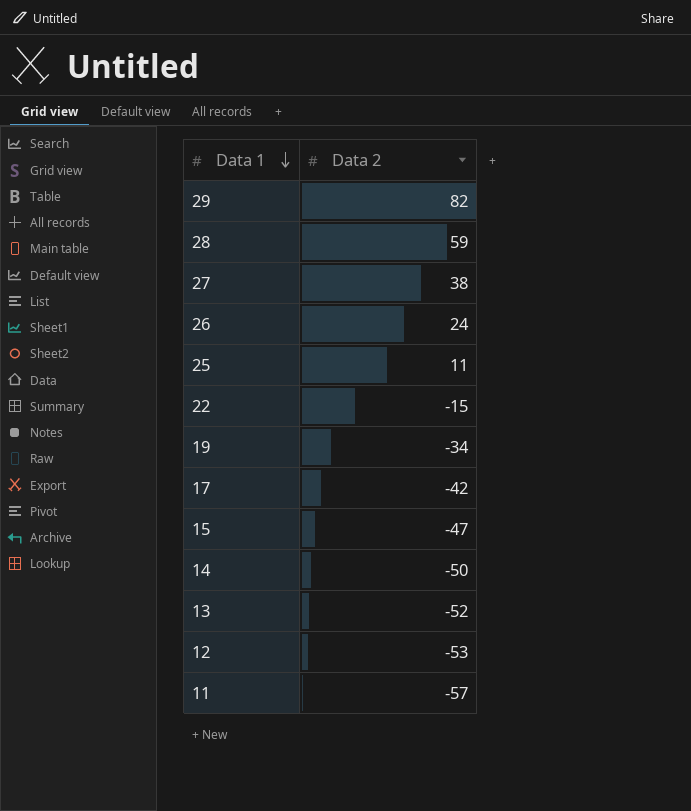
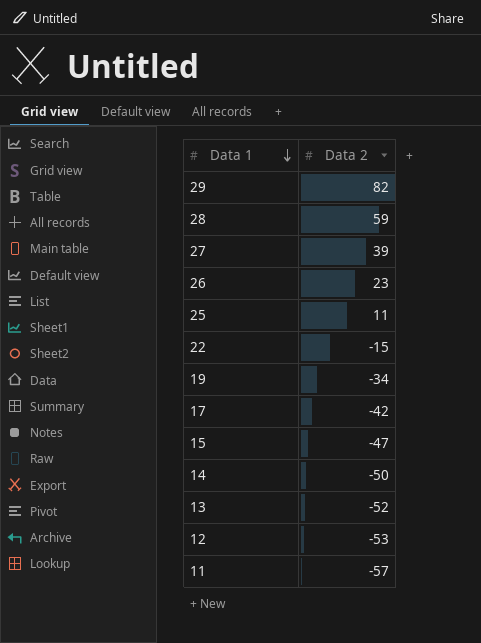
27 | Data 2: 38 -> 39
26 | Data 2: 24 -> 23

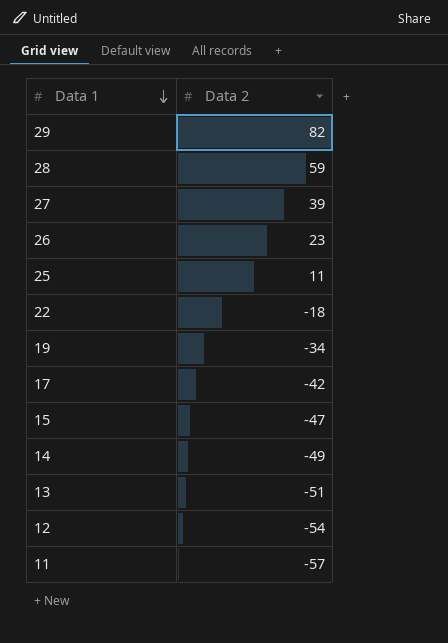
22 | Data 2: -15 -> -18
14 | Data 2: -50 -> -49
13 | Data 2: -52 -> -51
12 | Data 2: -53 -> -54

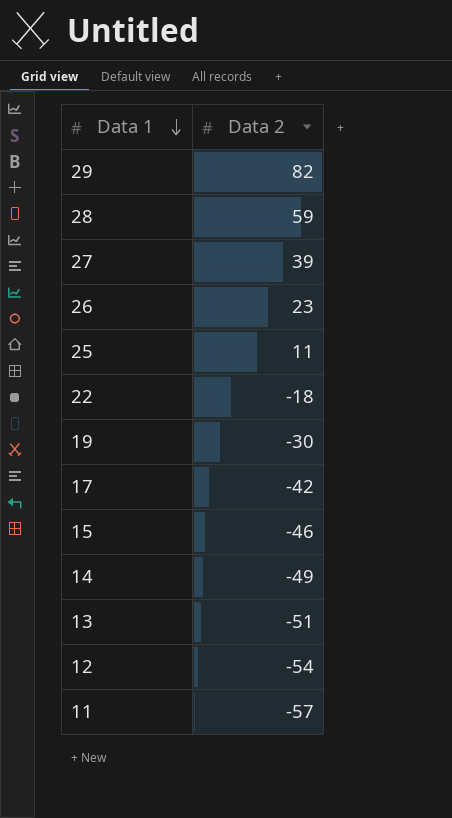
19 | Data 2: -34 -> -30
15 | Data 2: -47 -> -46

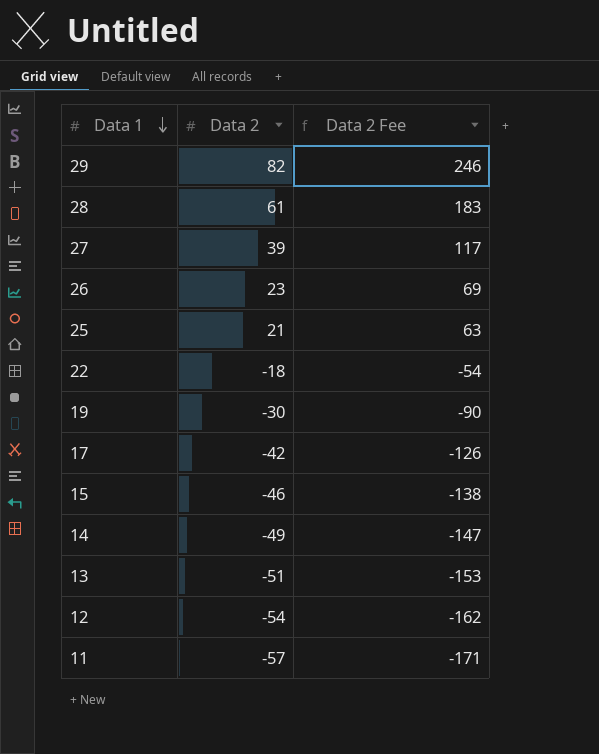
column Data 2 Fee | formula: none -> [Data 2] * 3
28 | Data 2: 59 -> 61
25 | Data 2: 11 -> 21

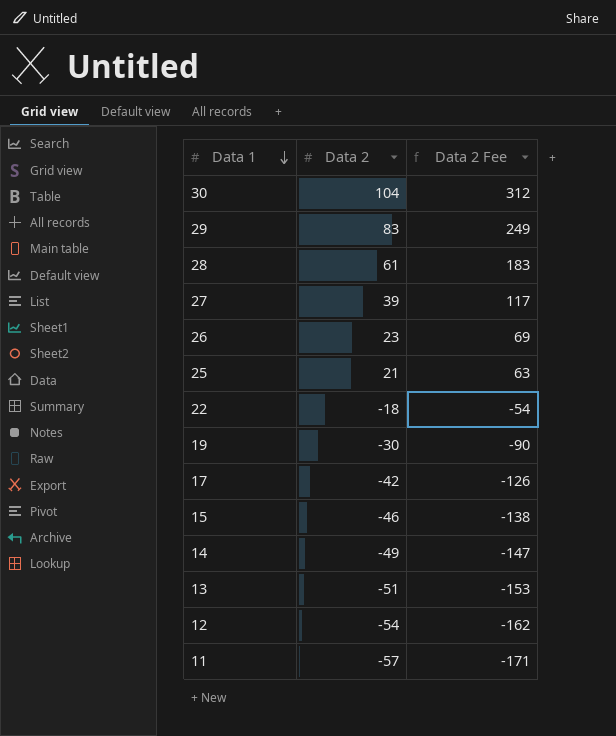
row 30: none -> 104 | 312
29 | Data 2: 82 -> 83
29 | Data 2 Fee: 246 -> 249

